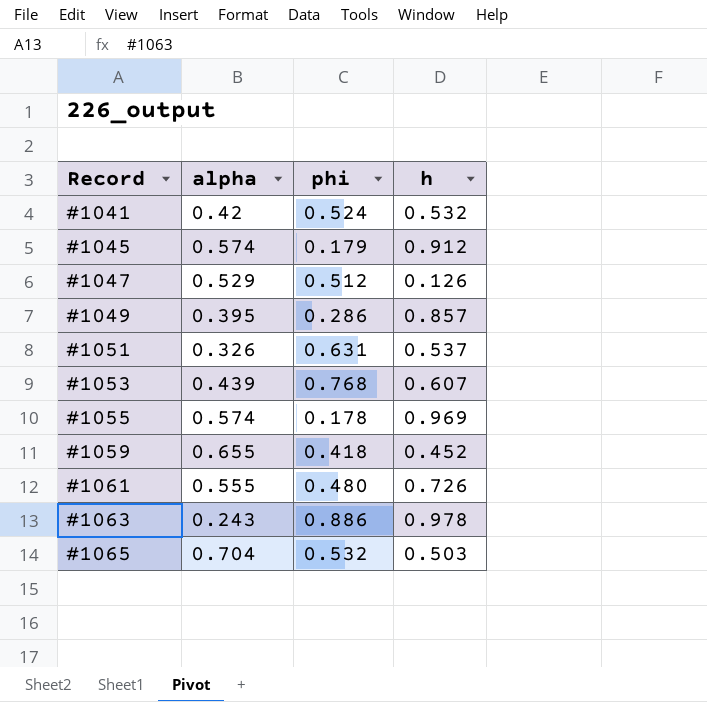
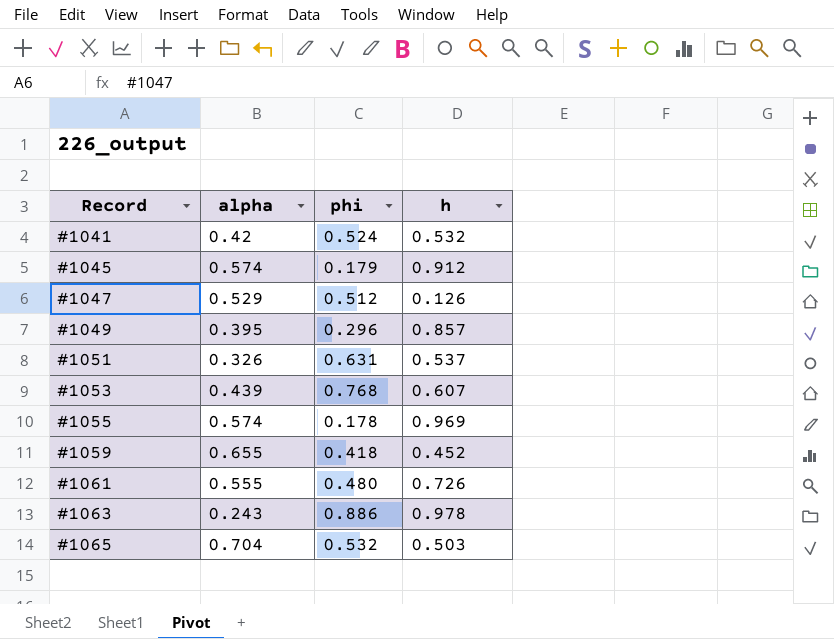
#1049 | phi: 0.286 -> 0.296

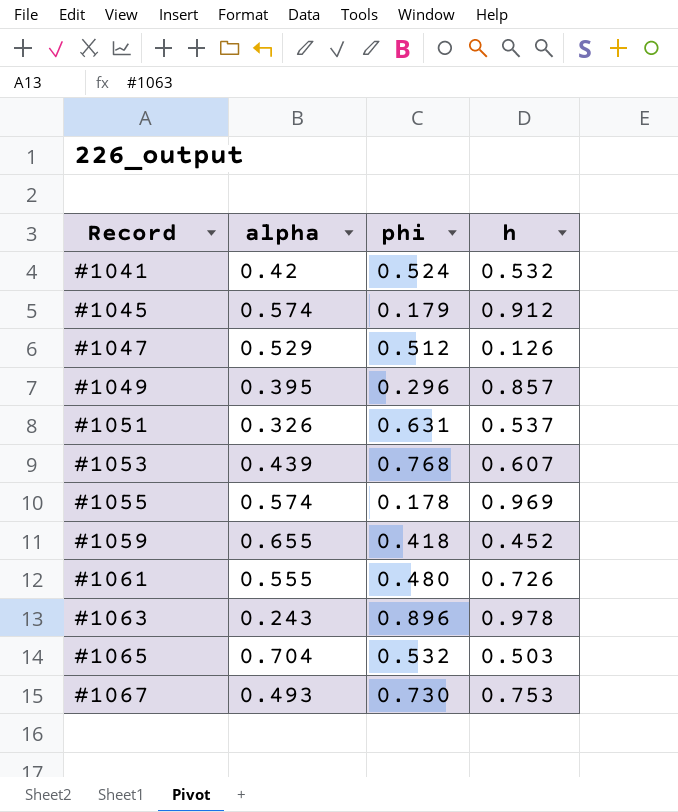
#1063 | phi: 0.886 -> 0.896
row #1067: none -> 0.493 | 0.730 | 0.753

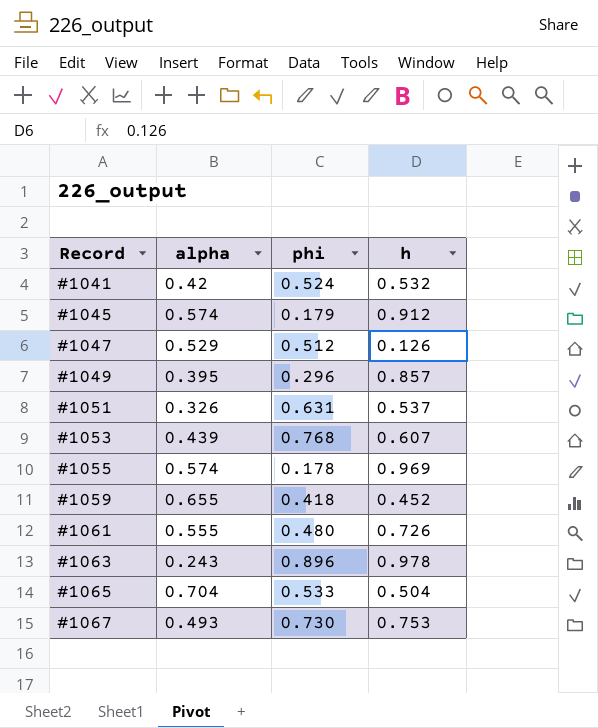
#1065 | phi: 0.532 -> 0.533
#1065 | h: 0.503 -> 0.504

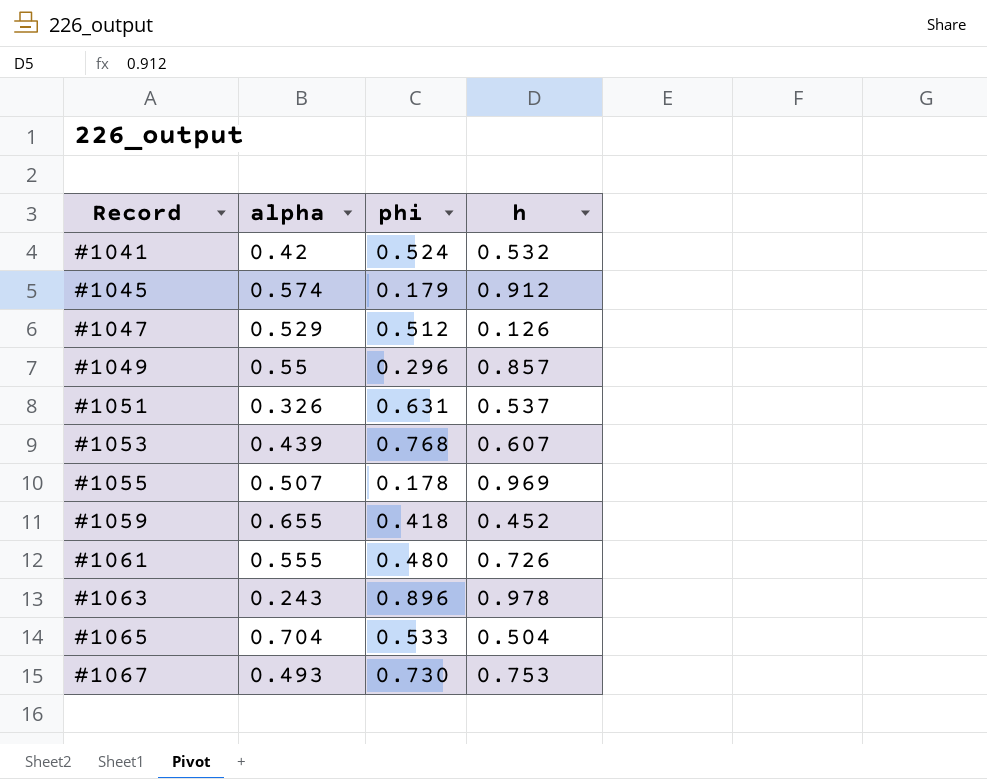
#1049 | alpha: 0.395 -> 0.55
#1055 | alpha: 0.574 -> 0.507

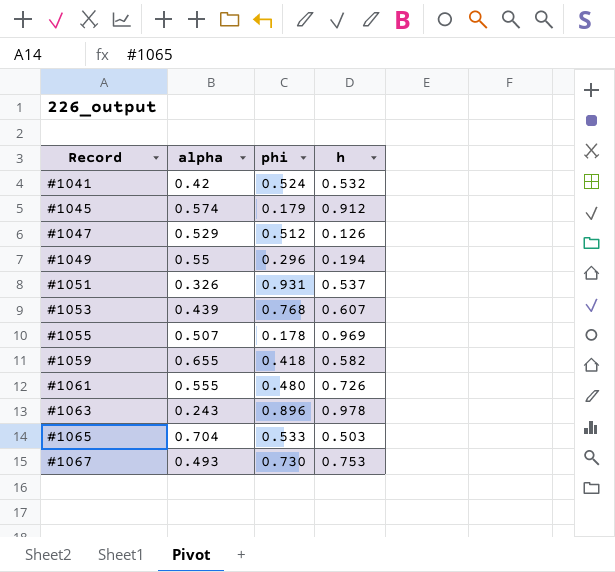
#1049 | h: 0.857 -> 0.194
#1051 | phi: 0.631 -> 0.931
#1059 | h: 0.452 -> 0.582
#1065 | h: 0.504 -> 0.503

